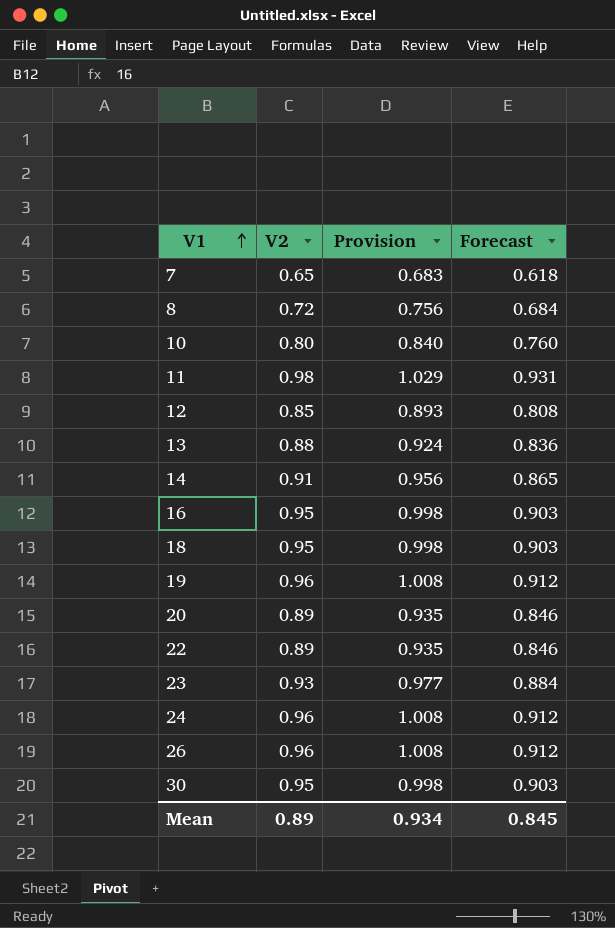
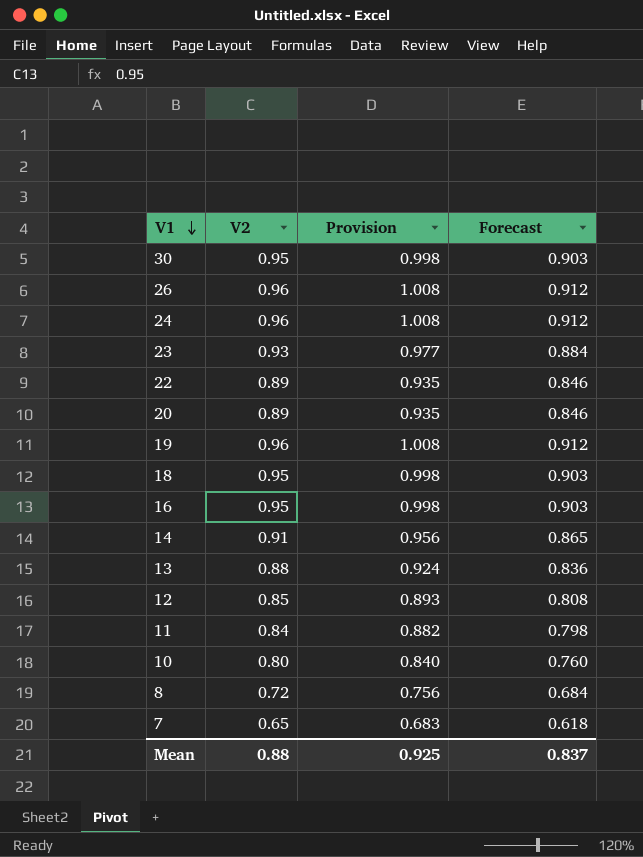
row order: V1 ascending -> V1 descending
11 | V2: 0.98 -> 0.84
11 | Provision: 1.029 -> 0.882
11 | Forecast: 0.931 -> 0.798
Mean | V2: 0.89 -> 0.88
Mean | Provision: 0.934 -> 0.925
Mean | Forecast: 0.845 -> 0.837

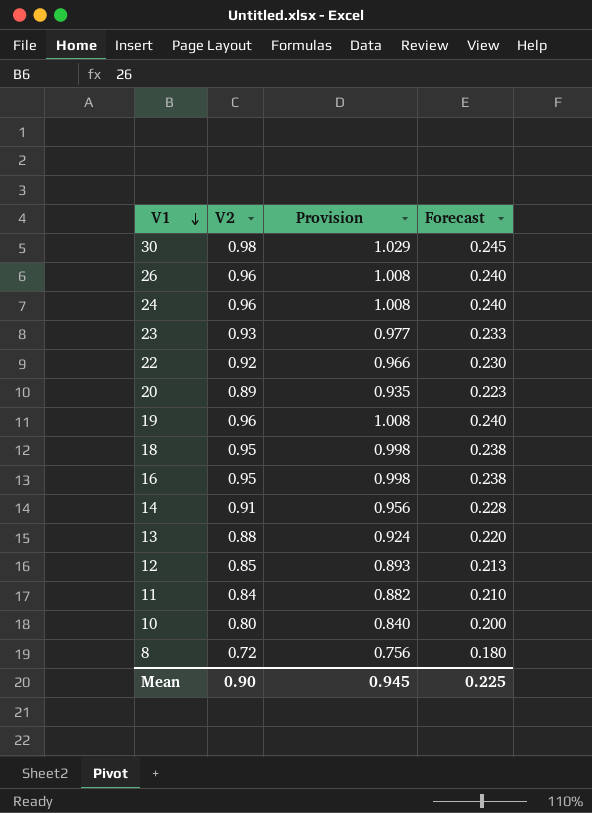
column Forecast | formula: [V2] * 0.95 -> [V2] * 0.25
row 7: 0.65 | 0.683 | 0.618 -> none
30 | V2: 0.95 -> 0.98
30 | Provision: 0.998 -> 1.029
22 | V2: 0.89 -> 0.92
22 | Provision: 0.935 -> 0.966
Mean | V2: 0.88 -> 0.90
Mean | Provision: 0.925 -> 0.945
Mean | Forecast: 0.837 -> 0.225

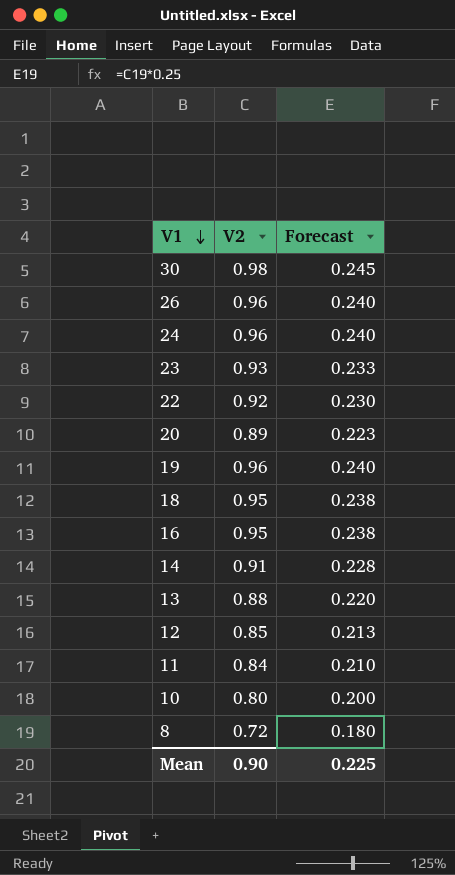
column Provision | formula: [V2] * 1.05 -> none

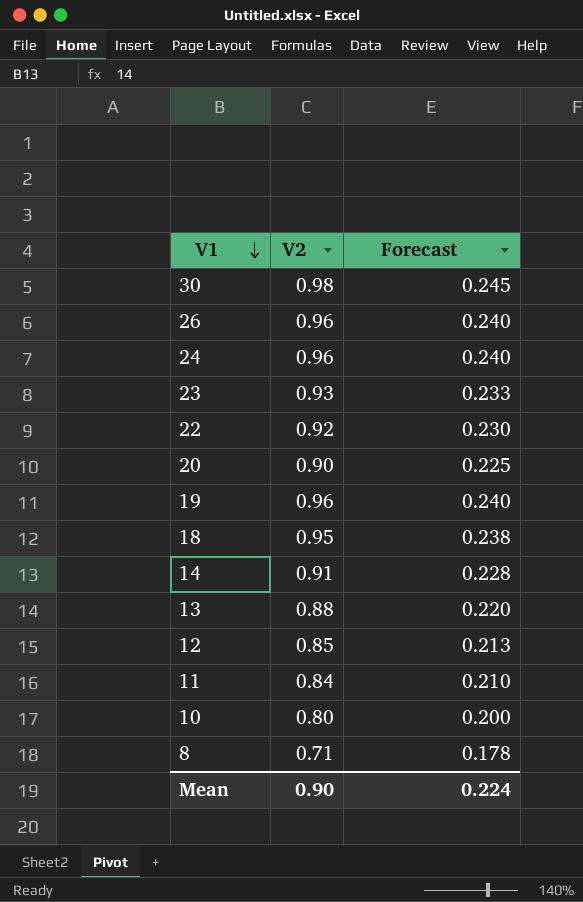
row 16: 0.95 | 0.238 -> none
20 | V2: 0.89 -> 0.90
20 | Forecast: 0.223 -> 0.225
8 | V2: 0.72 -> 0.71
8 | Forecast: 0.180 -> 0.178
Mean | Forecast: 0.225 -> 0.224

